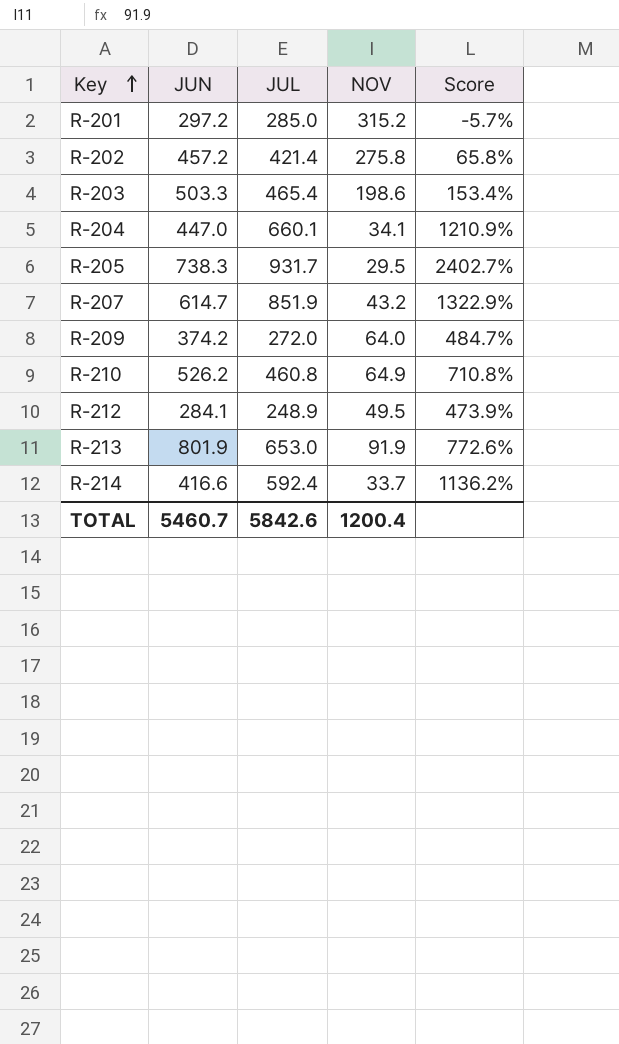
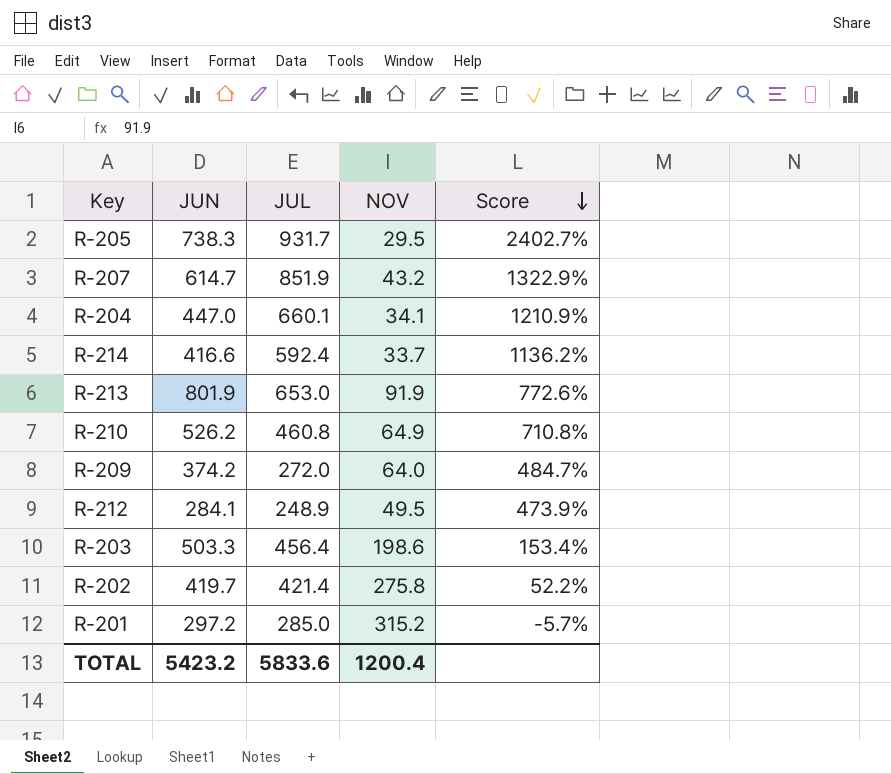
row order: Key ascending -> Score descending
R-203 | JUL: 465.4 -> 456.4
R-202 | JUN: 457.2 -> 419.7
R-202 | Score: 65.8% -> 52.2%
TOTAL | JUN: 5460.7 -> 5423.2
TOTAL | JUL: 5842.6 -> 5833.6

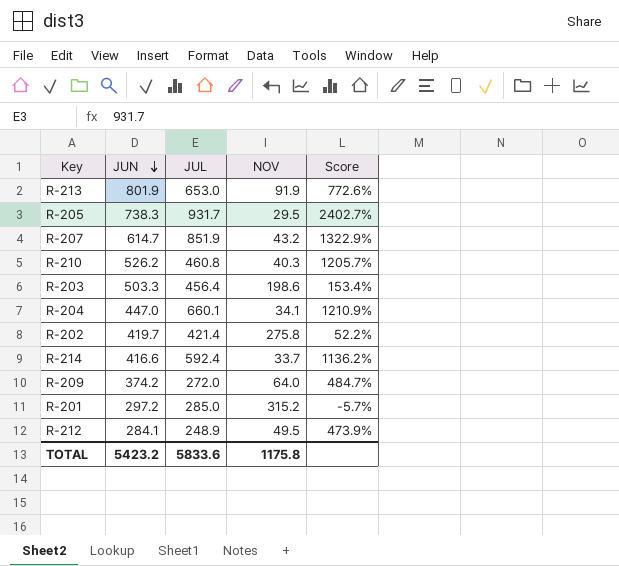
row order: Score descending -> JUN descending
R-210 | NOV: 64.9 -> 40.3
R-210 | Score: 710.8% -> 1205.7%
TOTAL | NOV: 1200.4 -> 1175.8

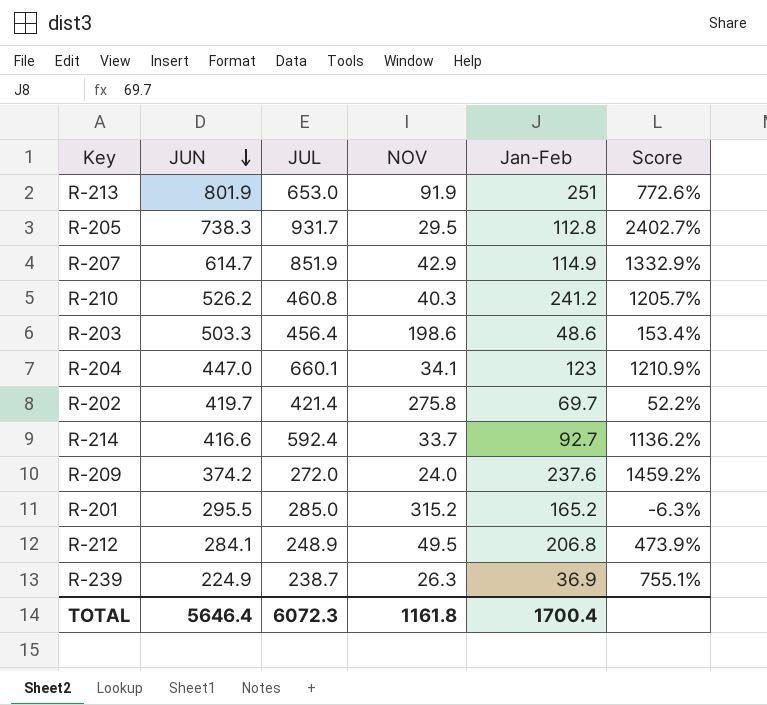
column Jan-Feb | position: none -> 5
R-207 | NOV: 43.2 -> 42.9
R-207 | Score: 1322.9% -> 1332.9%
R-209 | NOV: 64.0 -> 24.0
R-209 | Score: 484.7% -> 1459.2%
R-201 | JUN: 297.2 -> 295.5
R-201 | Score: -5.7% -> -6.3%
row R-239: none -> 224.9 | 238.7 | 26.3 | 36.9 | 755.1%
TOTAL | JUN: 5423.2 -> 5646.4
TOTAL | JUL: 5833.6 -> 6072.3
TOTAL | NOV: 1175.8 -> 1161.8

